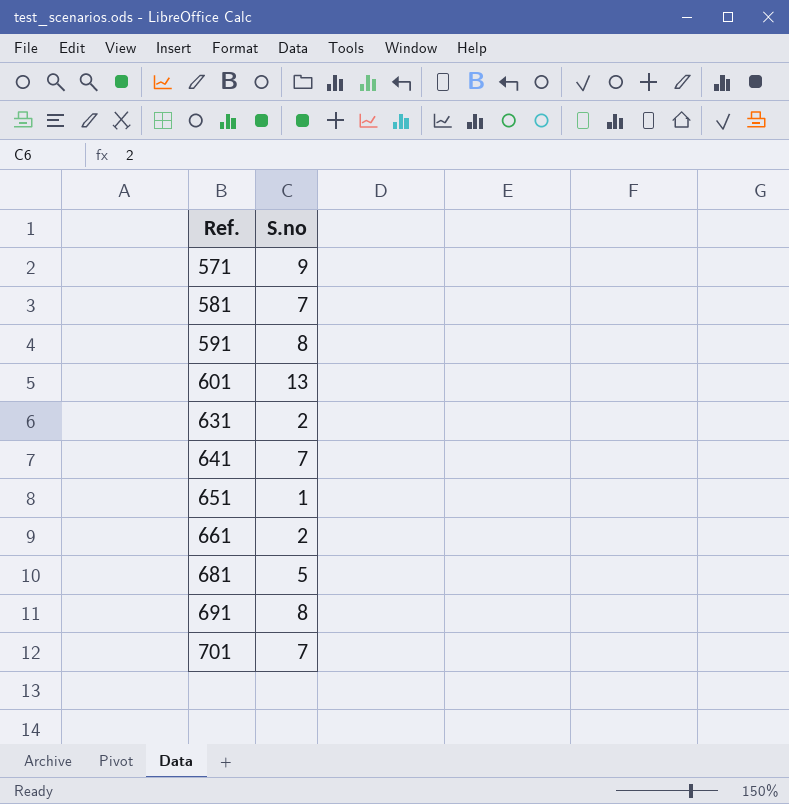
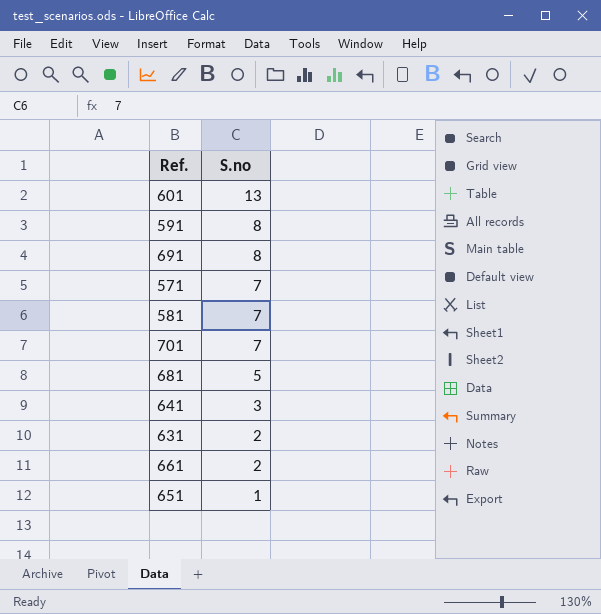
row order: Ref. ascending -> S.no descending
571 | S.no: 9 -> 7
641 | S.no: 7 -> 3

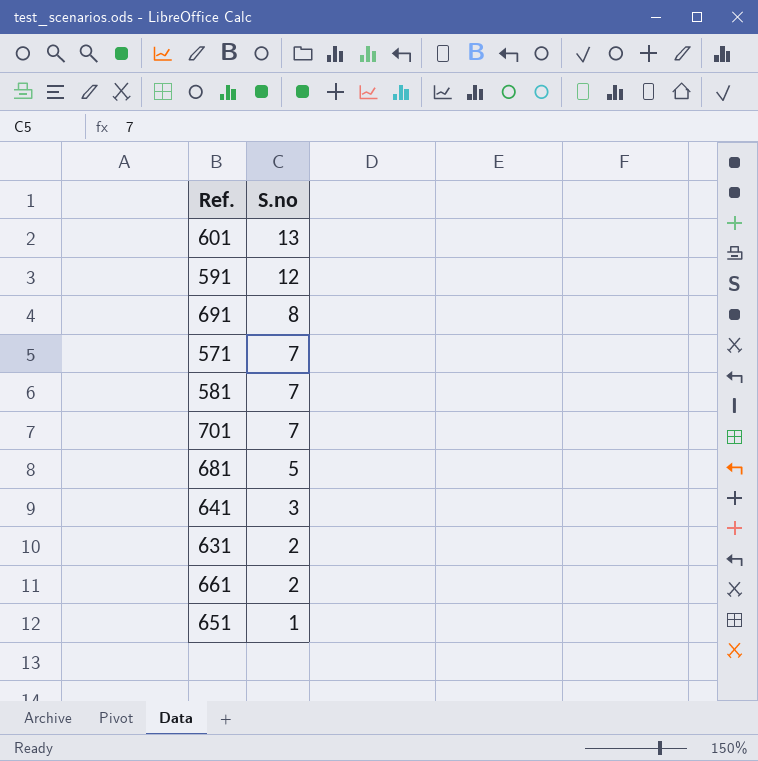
591 | S.no: 8 -> 12

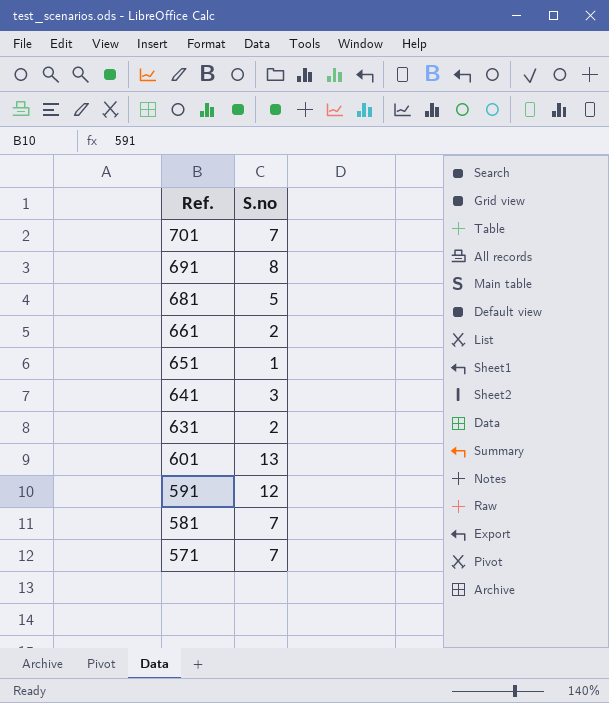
row order: S.no descending -> Ref. descending

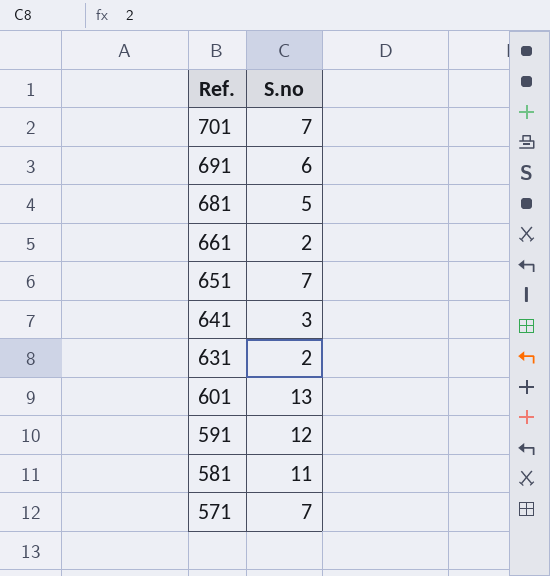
691 | S.no: 8 -> 6
651 | S.no: 1 -> 7
581 | S.no: 7 -> 11

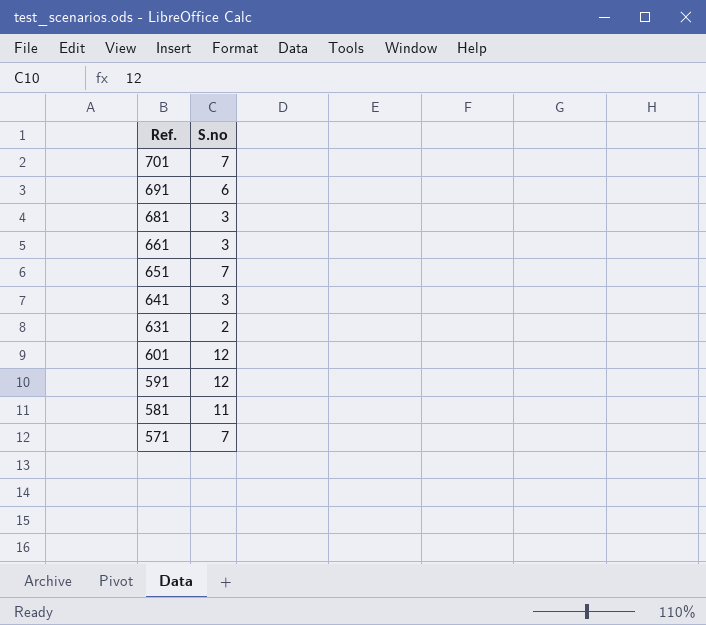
681 | S.no: 5 -> 3
661 | S.no: 2 -> 3
601 | S.no: 13 -> 12

